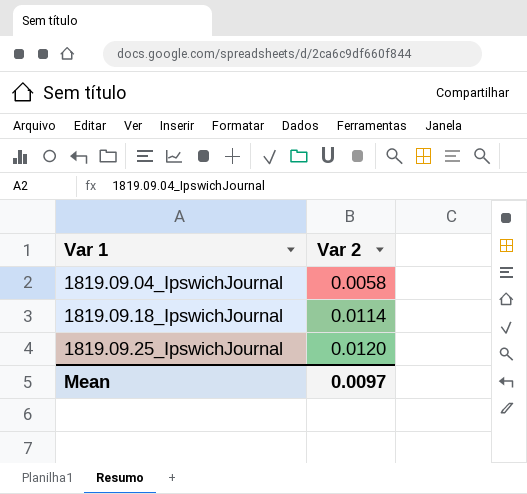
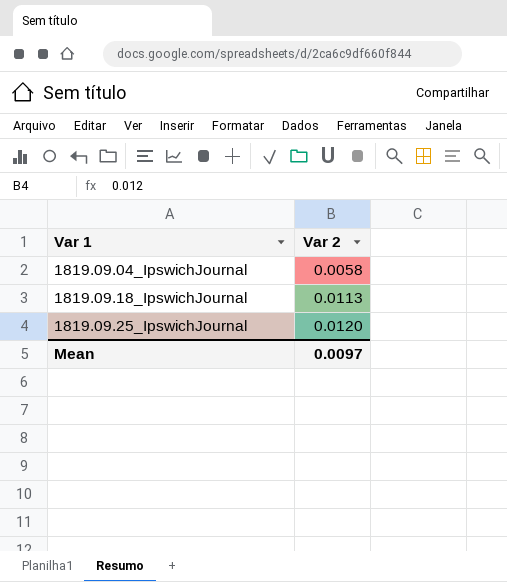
1819.09.18_IpswichJournal | Var 2: 0.0114 -> 0.0113

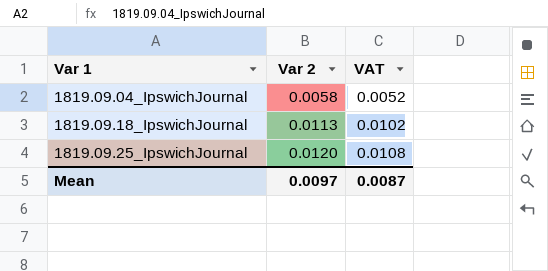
column VAT | formula: none -> [Var 2] * 0.9

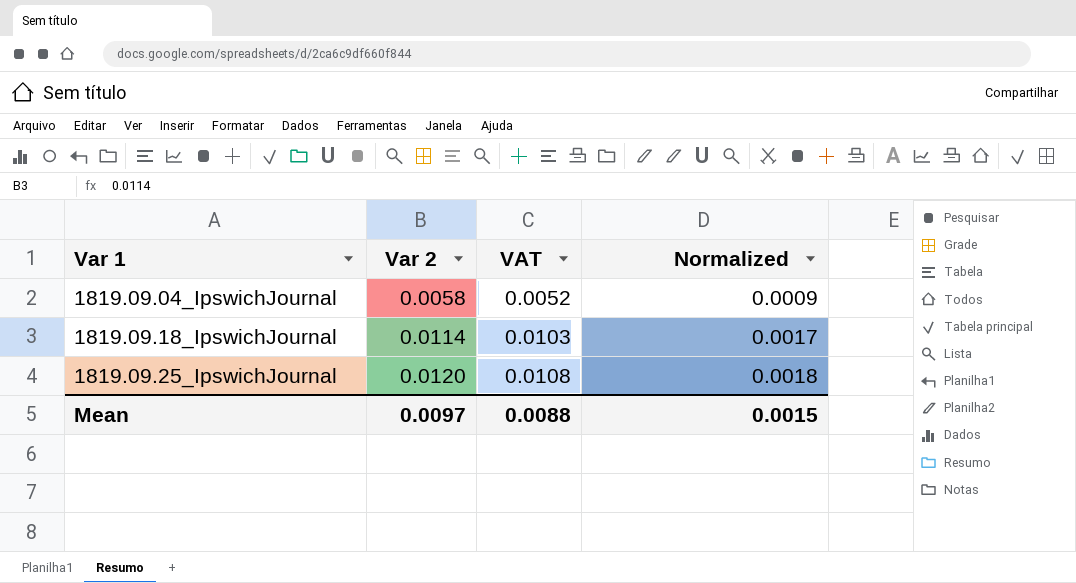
column Normalized | formula: none -> [Var 2] * 0.15
1819.09.18_IpswichJournal | Var 2: 0.0113 -> 0.0114
1819.09.18_IpswichJournal | VAT: 0.0102 -> 0.0103
Mean | VAT: 0.0087 -> 0.0088

